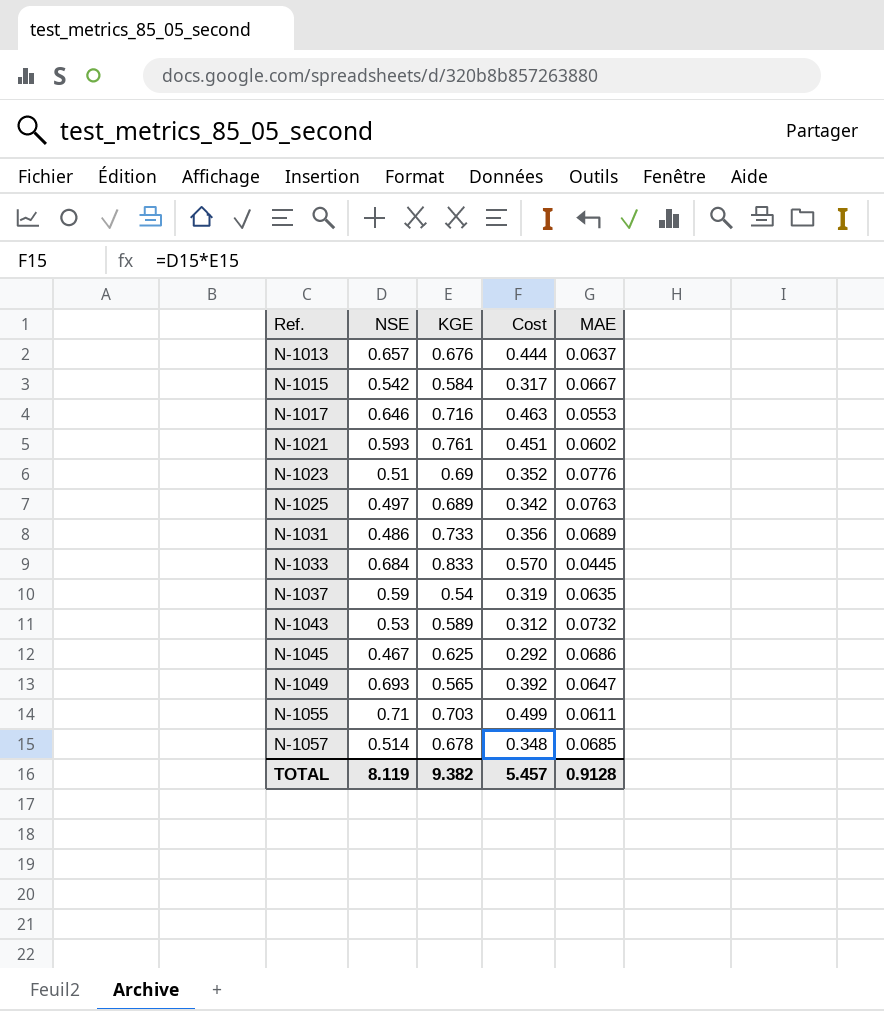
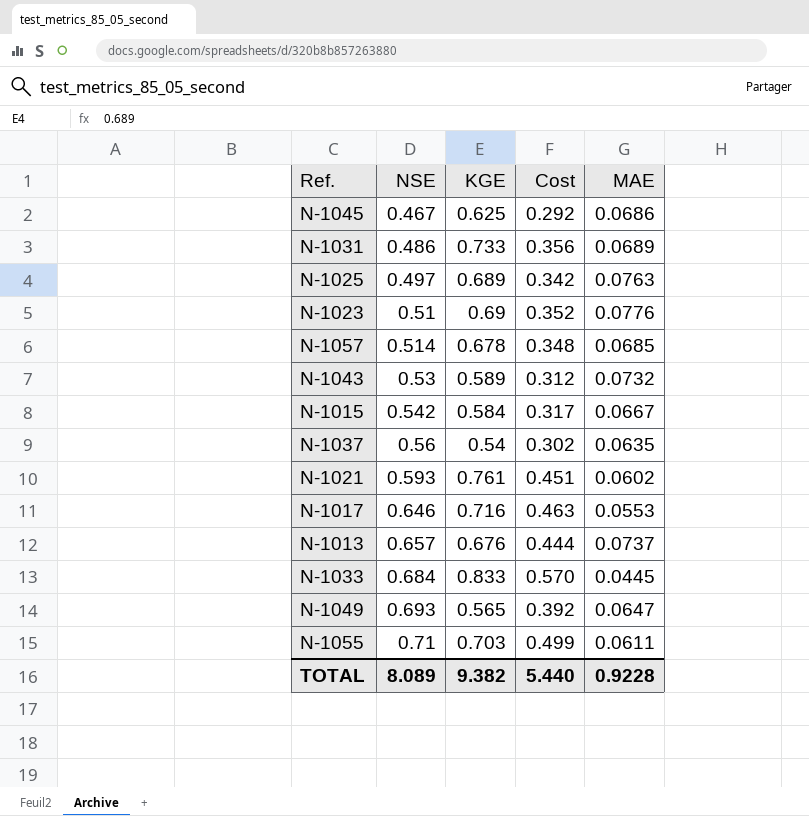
row order: Ref. ascending -> NSE ascending
N-1037 | NSE: 0.59 -> 0.56
N-1037 | Cost: 0.319 -> 0.302
N-1013 | MAE: 0.0637 -> 0.0737
TOTAL | NSE: 8.119 -> 8.089
TOTAL | Cost: 5.457 -> 5.440
TOTAL | MAE: 0.9128 -> 0.9228

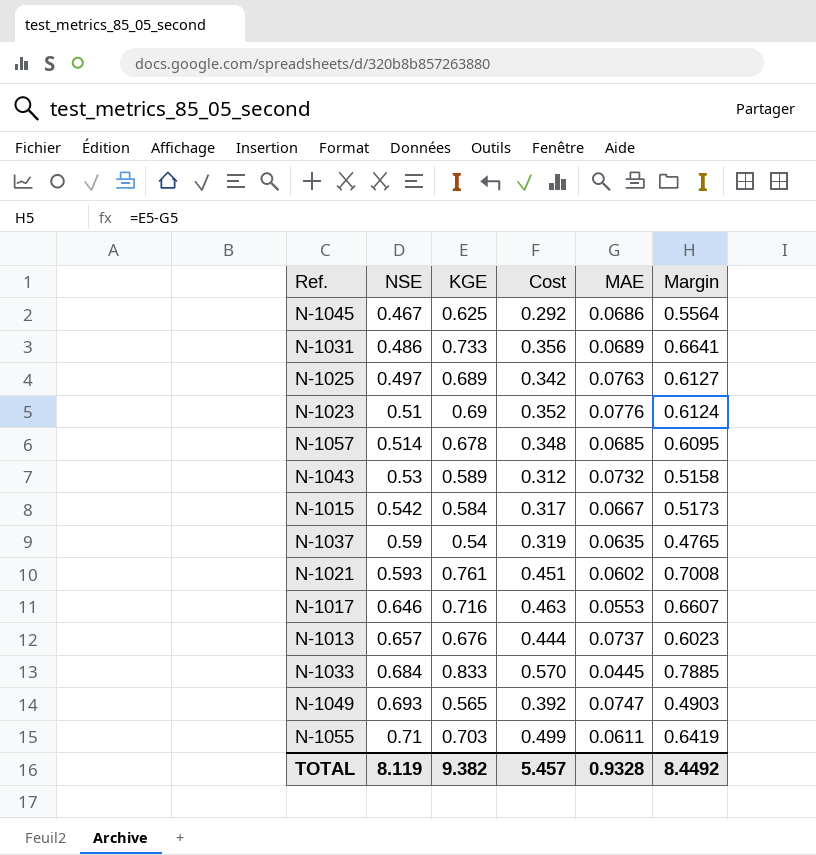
column Margin | formula: none -> [KGE] - [MAE]
N-1037 | NSE: 0.56 -> 0.59
N-1037 | Cost: 0.302 -> 0.319
N-1049 | MAE: 0.0647 -> 0.0747
TOTAL | NSE: 8.089 -> 8.119
TOTAL | Cost: 5.440 -> 5.457
TOTAL | MAE: 0.9228 -> 0.9328

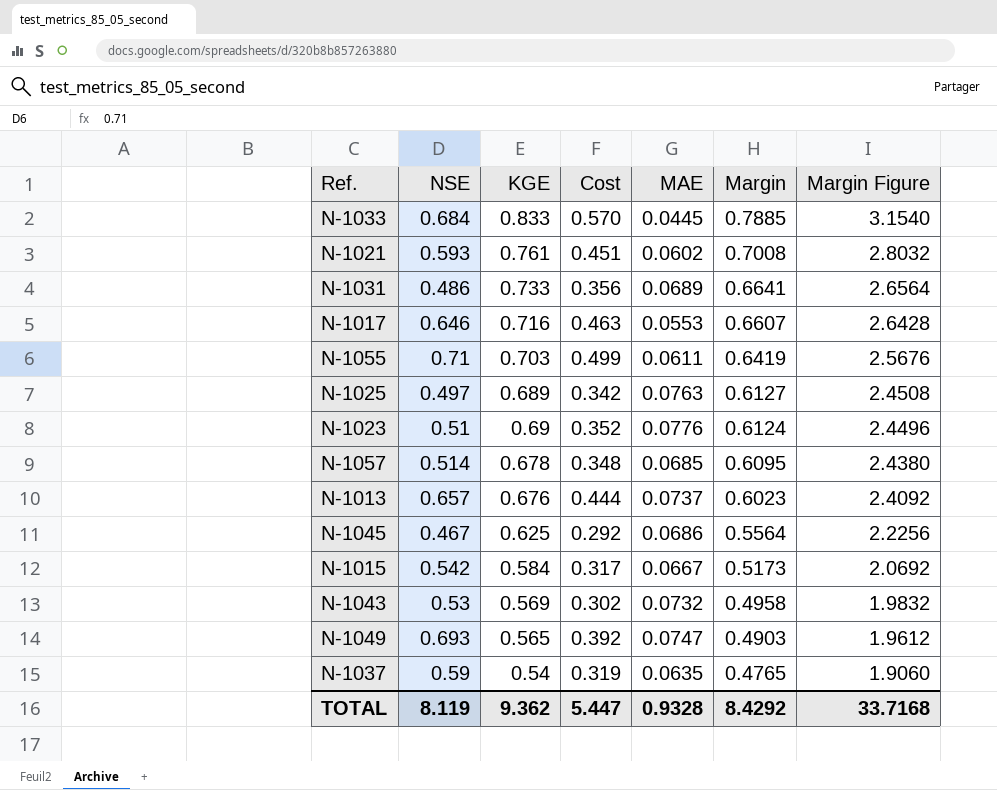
row order: NSE ascending -> Margin descending
column Margin Figure | formula: none -> [Margin] * 4
N-1043 | KGE: 0.589 -> 0.569
N-1043 | Cost: 0.312 -> 0.302
N-1043 | Margin: 0.5158 -> 0.4958
TOTAL | KGE: 9.382 -> 9.362
TOTAL | Cost: 5.457 -> 5.447
TOTAL | Margin: 8.4492 -> 8.4292

